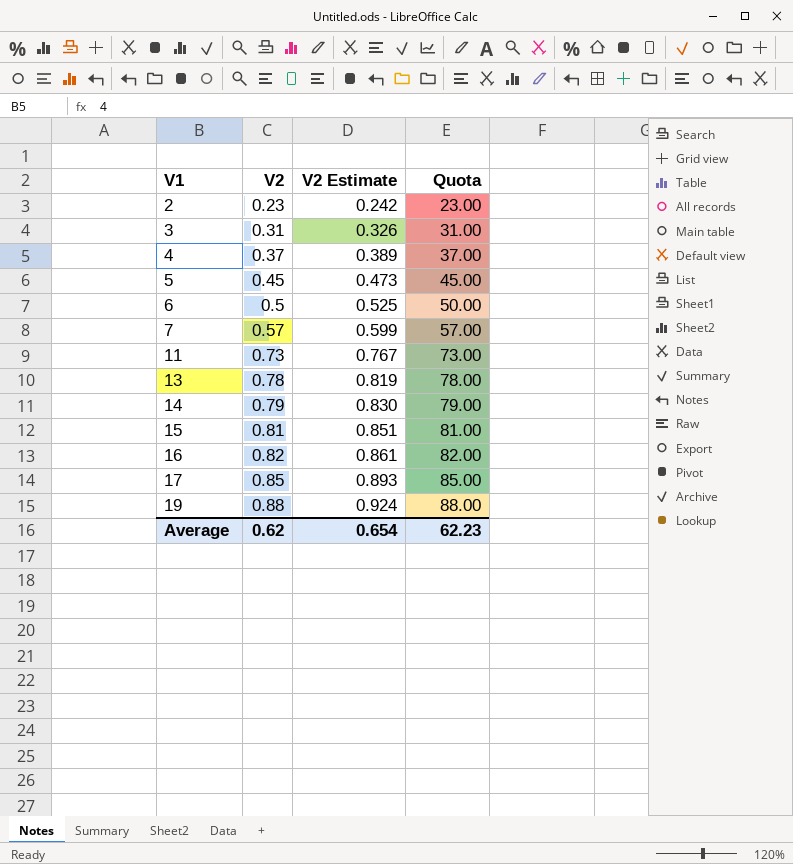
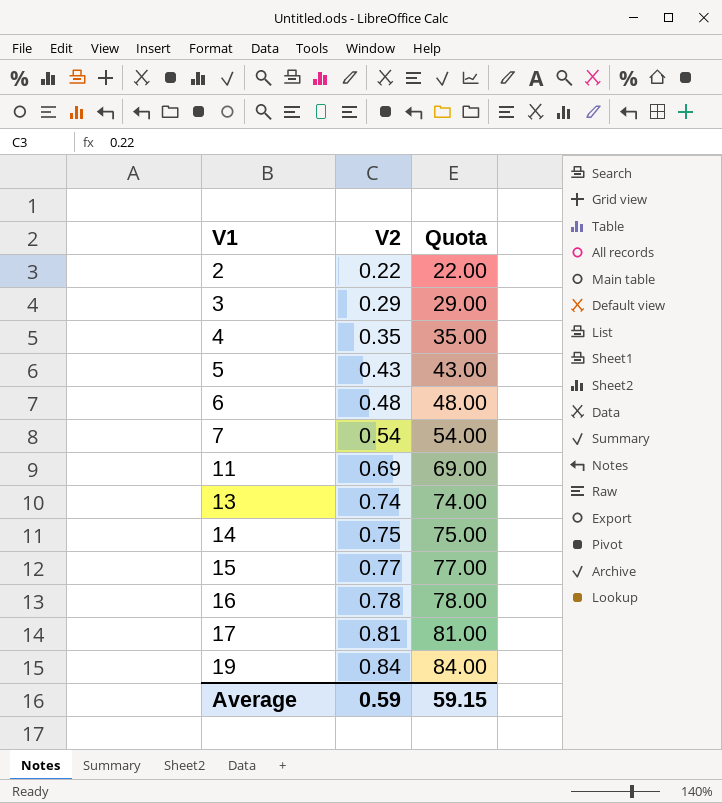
column V2 Estimate | formula: [V2] * 1.05 -> none
2 | V2: 0.23 -> 0.22
2 | Quota: 23.00 -> 22.00
3 | V2: 0.31 -> 0.29
3 | Quota: 31.00 -> 29.00
4 | V2: 0.37 -> 0.35
4 | Quota: 37.00 -> 35.00
5 | V2: 0.45 -> 0.43
5 | Quota: 45.00 -> 43.00
6 | V2: 0.5 -> 0.48
6 | Quota: 50.00 -> 48.00
7 | V2: 0.57 -> 0.54
7 | Quota: 57.00 -> 54.00
11 | V2: 0.73 -> 0.69
11 | Quota: 73.00 -> 69.00
13 | V2: 0.78 -> 0.74
13 | Quota: 78.00 -> 74.00
14 | V2: 0.79 -> 0.75
14 | Quota: 79.00 -> 75.00
15 | V2: 0.81 -> 0.77
15 | Quota: 81.00 -> 77.00
16 | V2: 0.82 -> 0.78
16 | Quota: 82.00 -> 78.00
17 | V2: 0.85 -> 0.81
17 | Quota: 85.00 -> 81.00
19 | V2: 0.88 -> 0.84
19 | Quota: 88.00 -> 84.00
Average | V2: 0.62 -> 0.59
Average | Quota: 62.23 -> 59.15

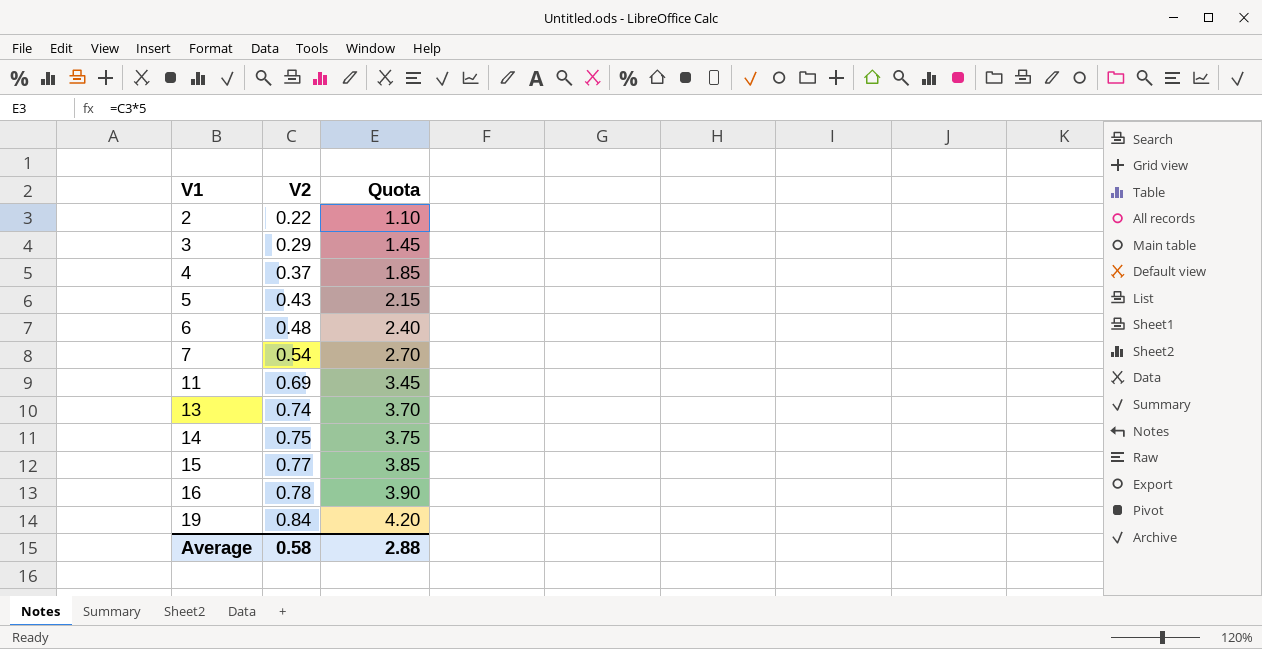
column Quota | formula: [V2] * 100 -> [V2] * 5
row 17: 0.81 | 81.00 -> none
4 | V2: 0.35 -> 0.37
Average | V2: 0.59 -> 0.58
Average | Quota: 59.15 -> 2.88

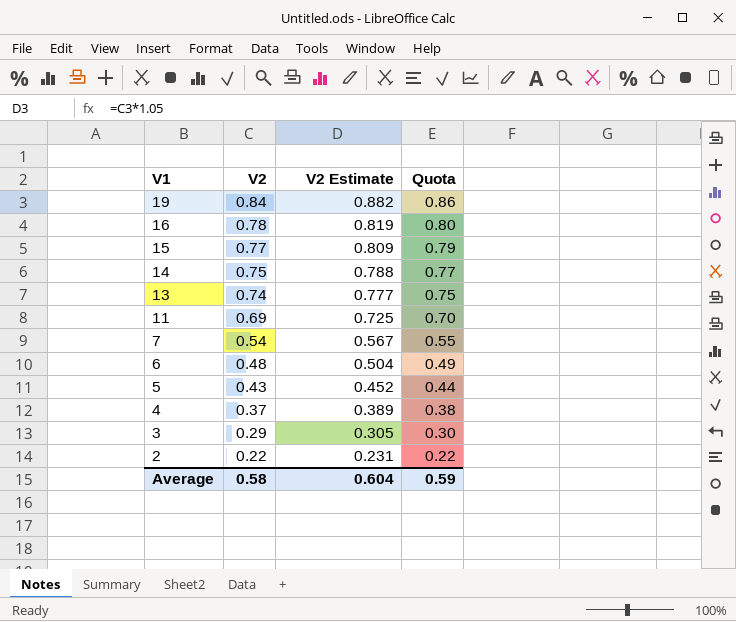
row order: V1 ascending -> V1 descending
column V2 Estimate | formula: none -> [V2] * 1.05
column Quota | formula: [V2] * 5 -> [V2] * 1.02
Average | Quota: 2.88 -> 0.59

